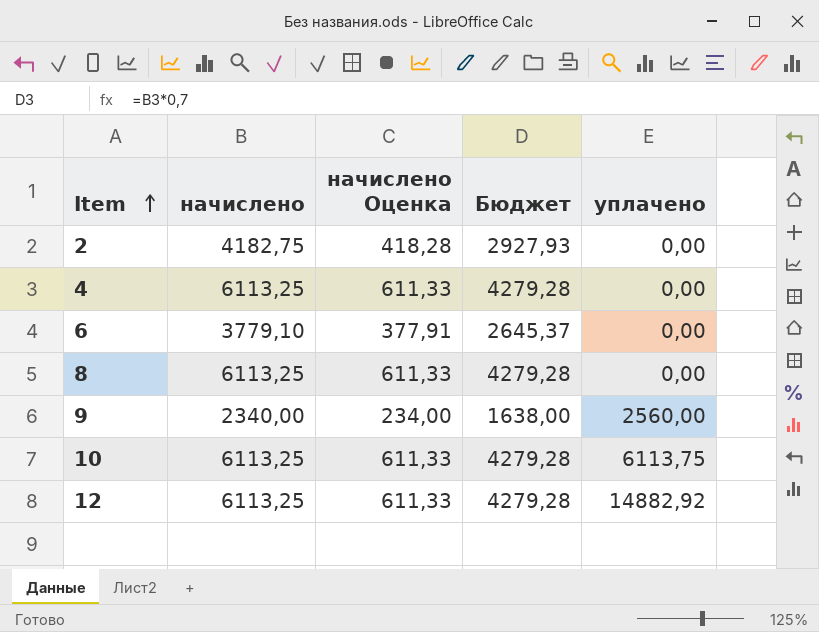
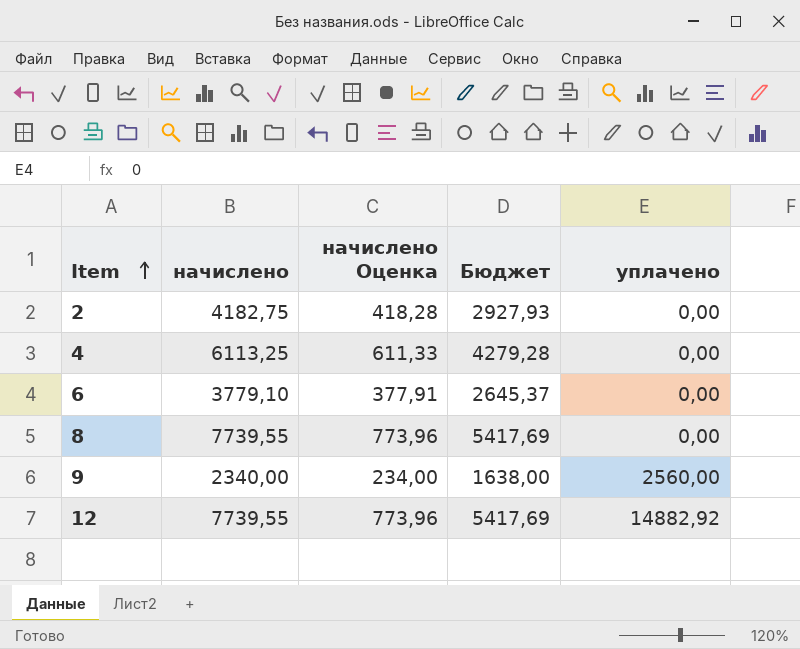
row 10: 6113,25 | 611,33 | 4279,28 | 6113,75 -> none
8 | начислено: 6113,25 -> 7739,55
8 | начислено Оценка: 611,33 -> 773,96
8 | Бюджет: 4279,28 -> 5417,69
12 | начислено: 6113,25 -> 7739,55
12 | начислено Оценка: 611,33 -> 773,96
12 | Бюджет: 4279,28 -> 5417,69

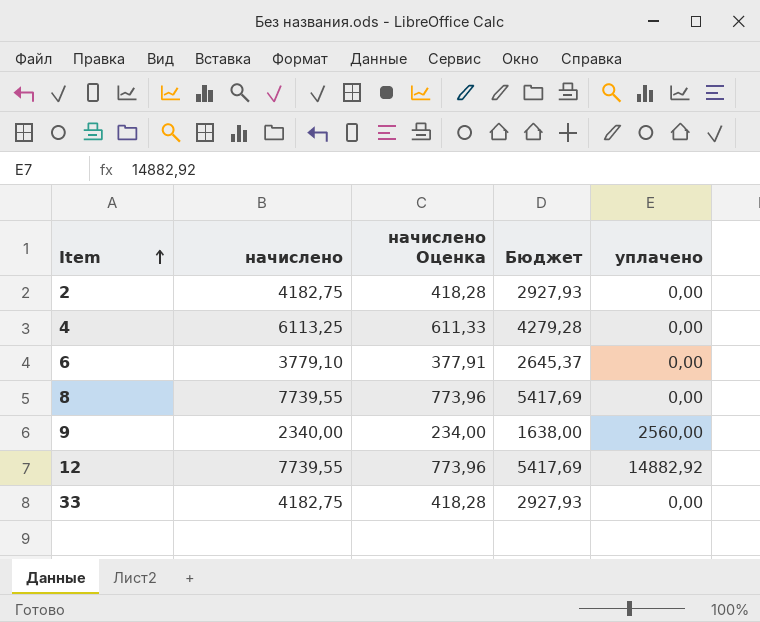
row 33: none -> 4182,75 | 418,28 | 2927,93 | 0,00

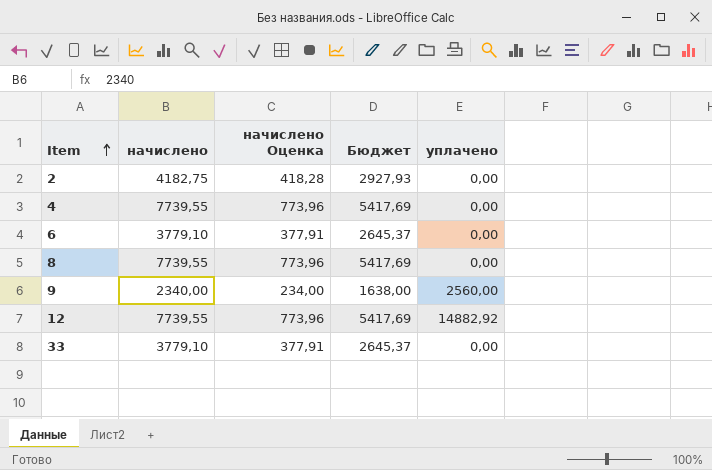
4 | начислено: 6113,25 -> 7739,55
4 | начислено Оценка: 611,33 -> 773,96
4 | Бюджет: 4279,28 -> 5417,69
33 | начислено: 4182,75 -> 3779,10
33 | начислено Оценка: 418,28 -> 377,91
33 | Бюджет: 2927,93 -> 2645,37

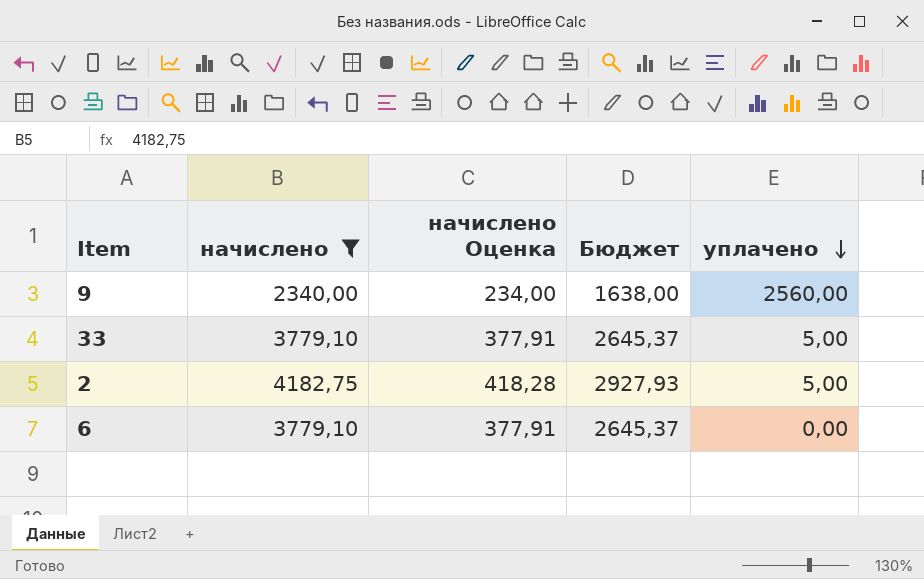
filter: none -> начислено != 7739,55
row order: Item ascending -> уплачено descending
33 | уплачено: 0,00 -> 5,00
2 | уплачено: 0,00 -> 5,00

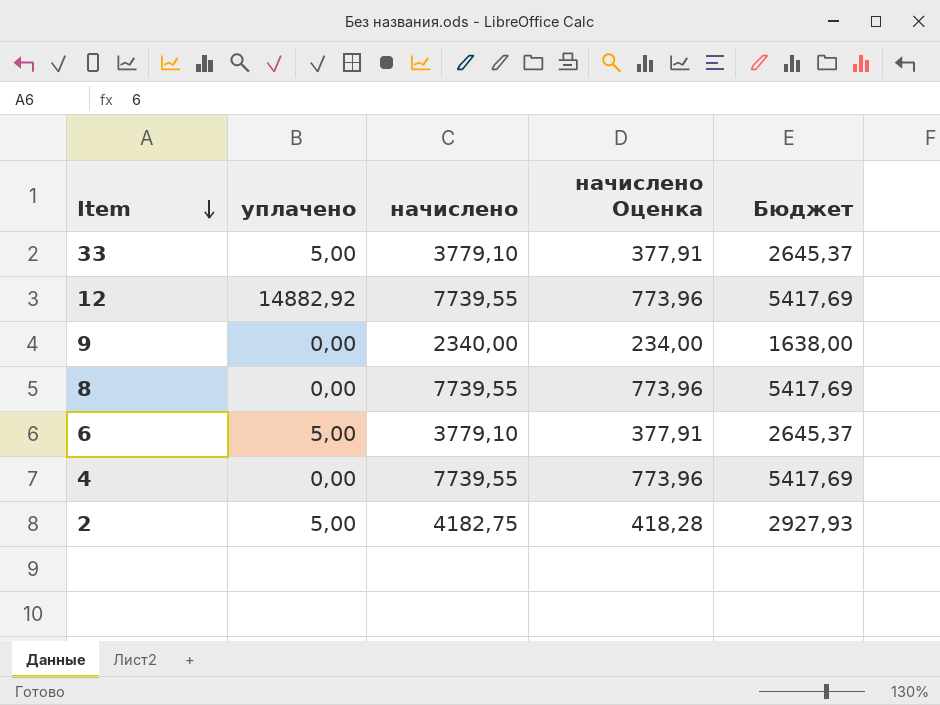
filter: начислено != 7739,55 -> none
row order: уплачено descending -> Item descending
column уплачено | position: 5 -> 2
9 | уплачено: 2560,00 -> 0,00
6 | уплачено: 0,00 -> 5,00

